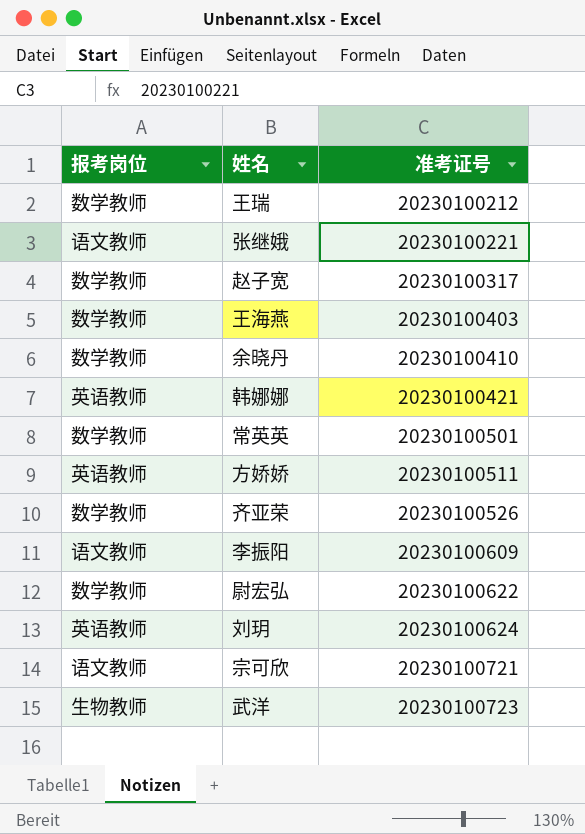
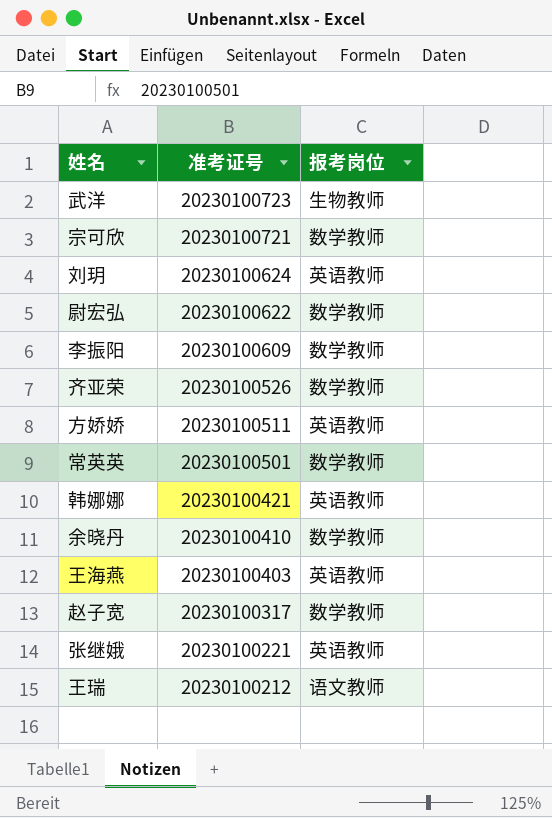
row order: 准考证号 ascending -> 准考证号 descending
column 报考岗位 | position: 1 -> 3
宗可欣 | 报考岗位: 语文教师 -> 数学教师
李振阳 | 报考岗位: 语文教师 -> 数学教师
王海燕 | 报考岗位: 数学教师 -> 英语教师
张继娥 | 报考岗位: 语文教师 -> 英语教师
王瑞 | 报考岗位: 数学教师 -> 语文教师

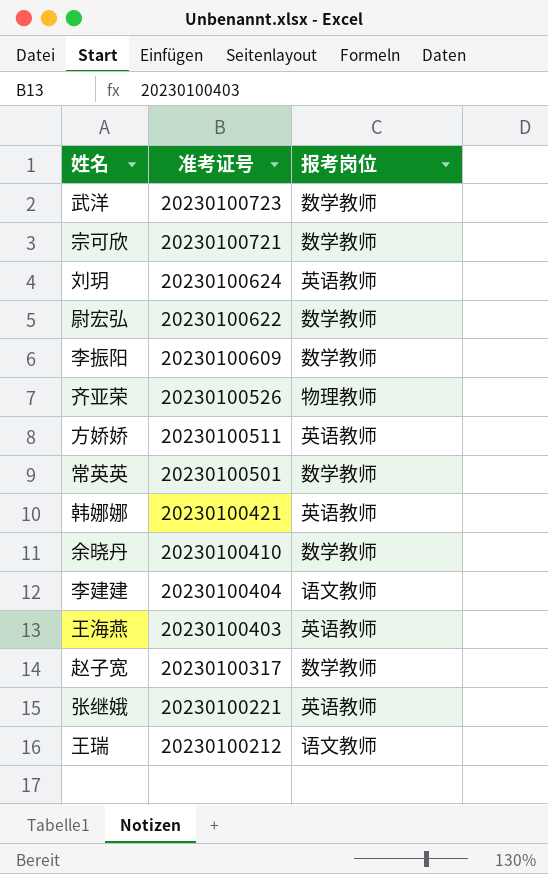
武洋 | 报考岗位: 生物教师 -> 数学教师
齐亚荣 | 报考岗位: 数学教师 -> 物理教师
row 李建建: none -> 20230100404 | 语文教师

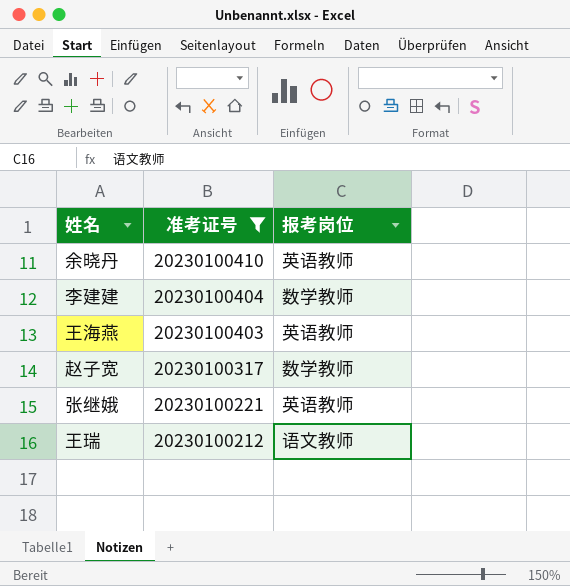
filter: none -> 准考证号 <= 20230100410
余晓丹 | 报考岗位: 数学教师 -> 英语教师
李建建 | 报考岗位: 语文教师 -> 数学教师

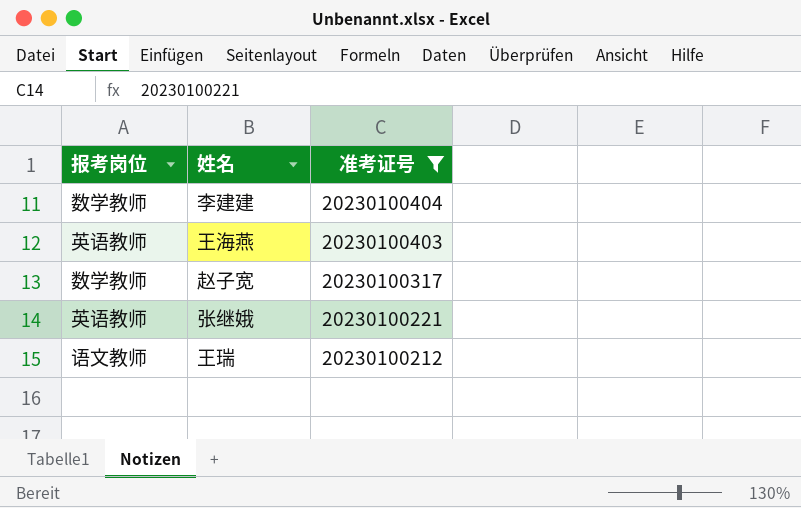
column 报考岗位 | position: 3 -> 1
row 余晓丹: 20230100410 | 英语教师 -> none

